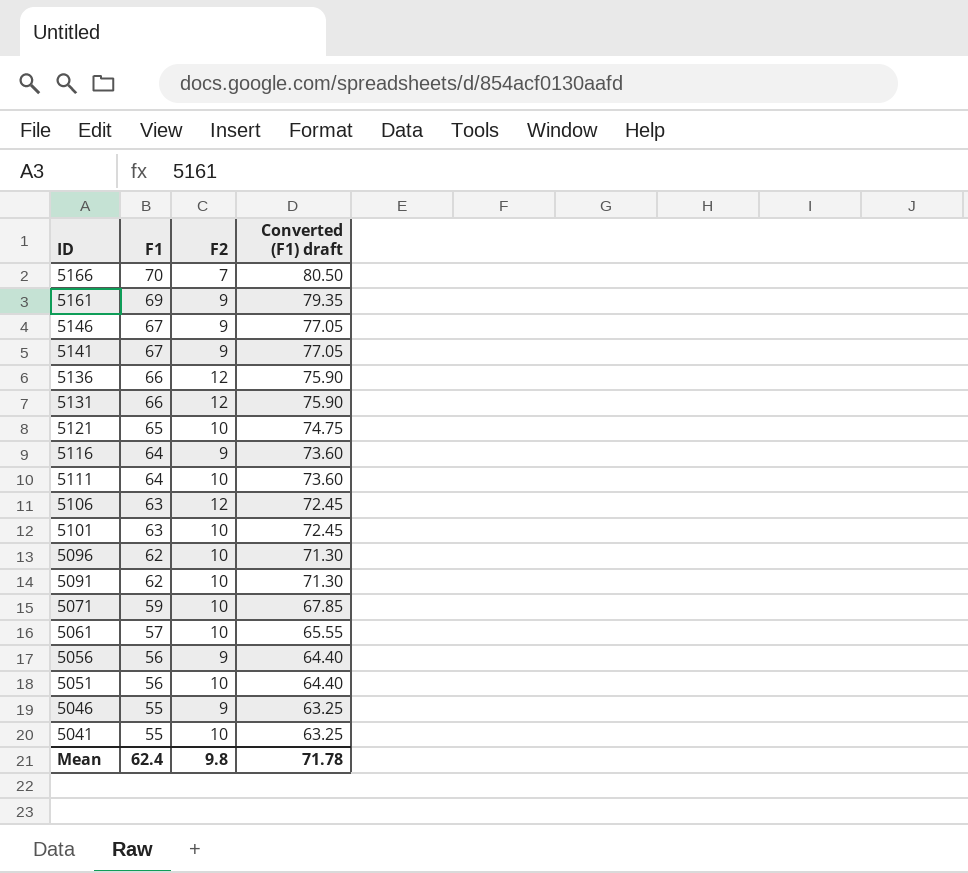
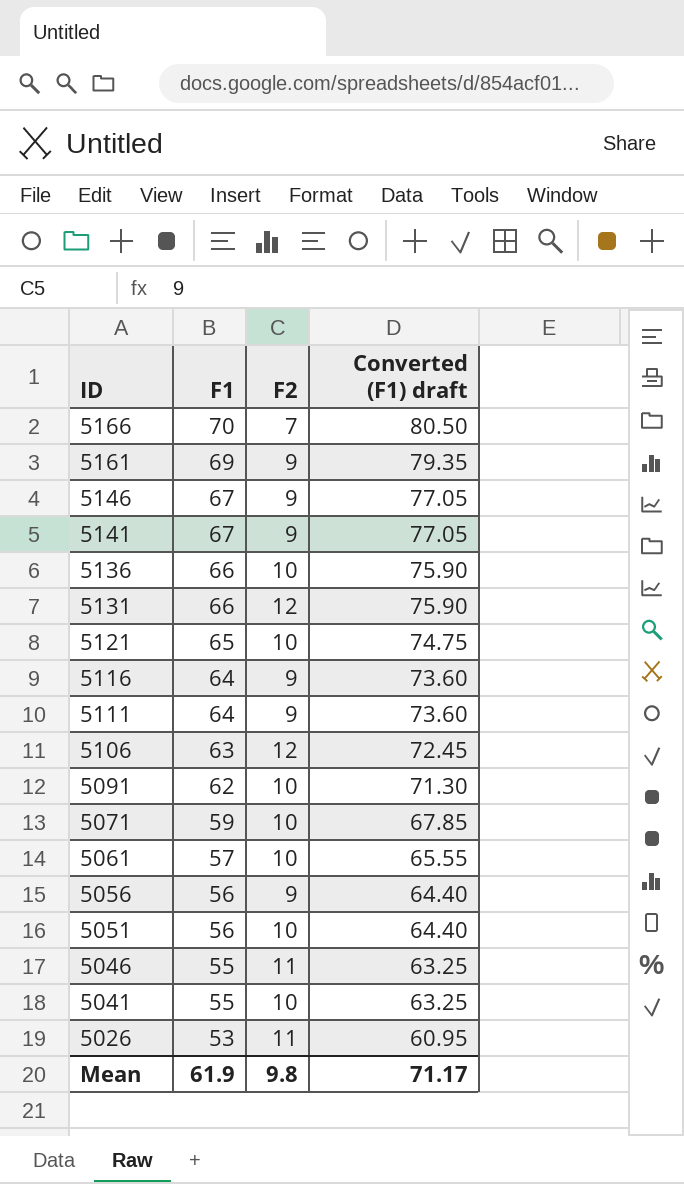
row 5101: 63 | 10 | 72.45 -> none
row 5096: 62 | 10 | 71.30 -> none
5136 | F2: 12 -> 10
5111 | F2: 10 -> 9
5046 | F2: 9 -> 11
row 5026: none -> 53 | 11 | 60.95
Mean | F1: 62.4 -> 61.9
Mean | Converted (F1) draft: 71.78 -> 71.17

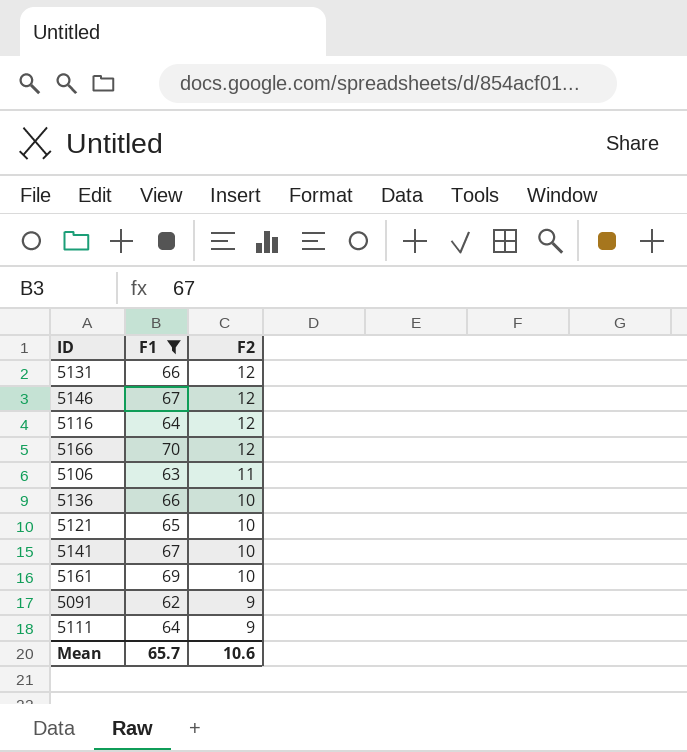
filter: none -> F1 >= 62
row order: ID descending -> F2 descending
column Converted (F1) draft | formula: [F1] * 1.15 -> none
5146 | F2: 9 -> 12
5116 | F2: 9 -> 12
5166 | F2: 7 -> 12
5106 | F2: 12 -> 11
5141 | F2: 9 -> 10
5161 | F2: 9 -> 10
5091 | F2: 10 -> 9
Mean | F1: 61.9 -> 65.7
Mean | F2: 9.8 -> 10.6

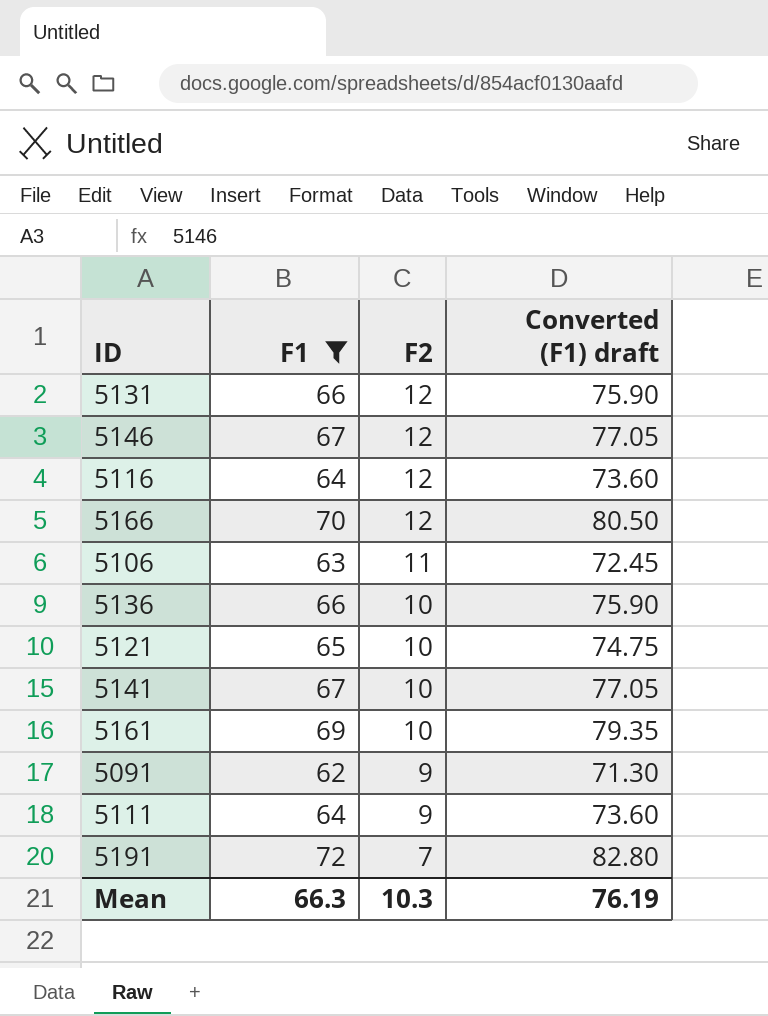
column Converted (F1) draft | formula: none -> [F1] * 1.15
row 5191: none -> 72 | 7 | 82.80
Mean | F1: 65.7 -> 66.3
Mean | F2: 10.6 -> 10.3

